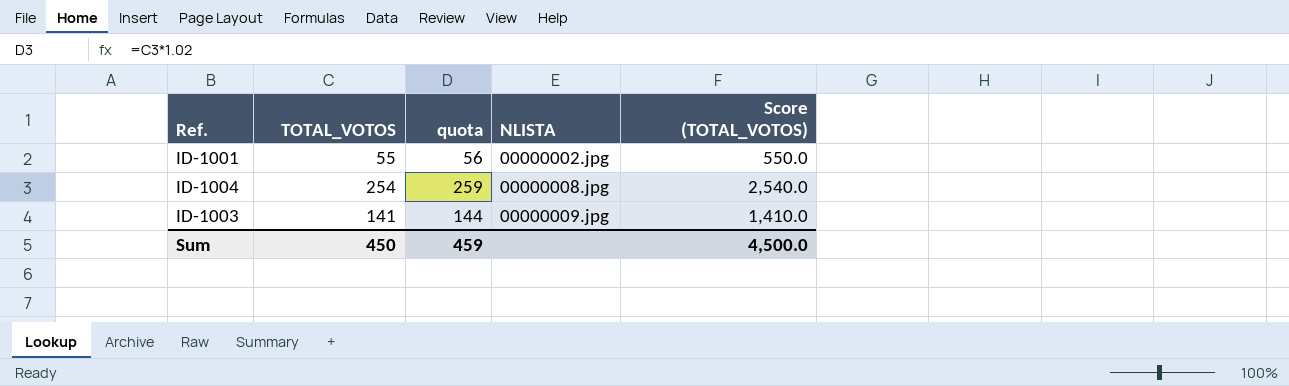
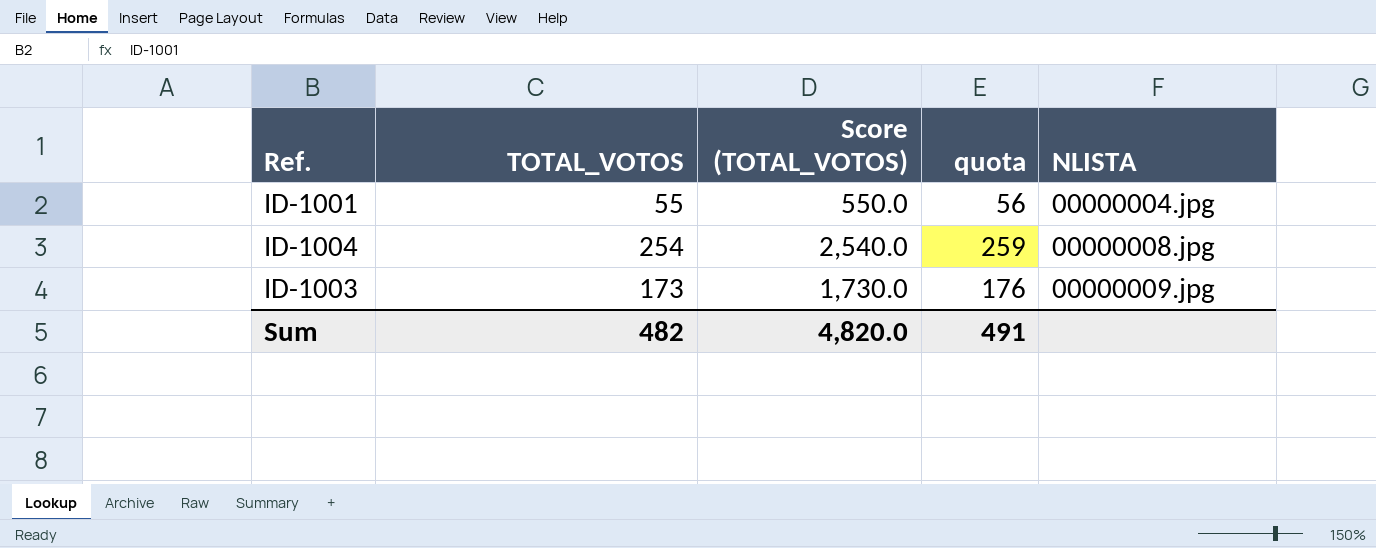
column Score (TOTAL_VOTOS) | position: 5 -> 3
ID-1001 | NLISTA: 00000002.jpg -> 00000004.jpg
ID-1003 | TOTAL_VOTOS: 141 -> 173
ID-1003 | Score (TOTAL_VOTOS): 1,410.0 -> 1,730.0
ID-1003 | quota: 144 -> 176
Sum | TOTAL_VOTOS: 450 -> 482
Sum | Score (TOTAL_VOTOS): 4,500.0 -> 4,820.0
Sum | quota: 459 -> 491

